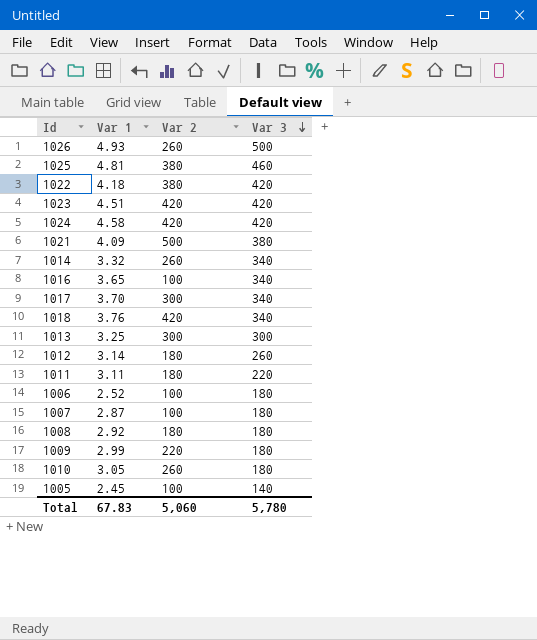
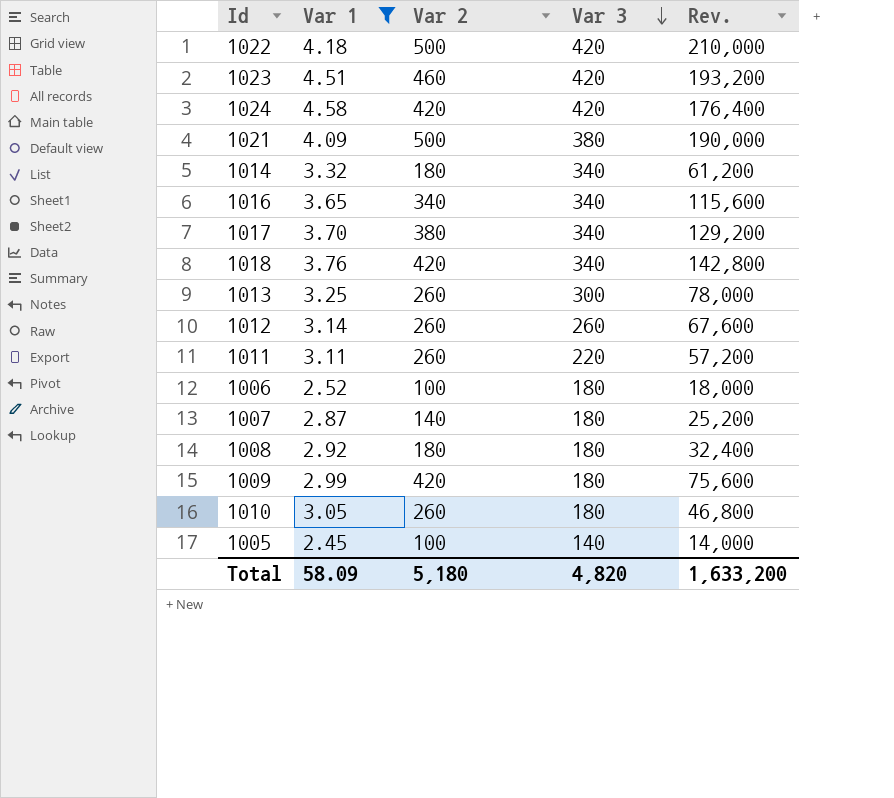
filter: none -> Var 1 <= 4.58
column Rev. | formula: none -> [Var 2] * [Var 3]
1022 | Var 2: 380 -> 500
1023 | Var 2: 420 -> 460
1014 | Var 2: 260 -> 180
1016 | Var 2: 100 -> 340
1017 | Var 2: 300 -> 380
1013 | Var 2: 300 -> 260
1012 | Var 2: 180 -> 260
1011 | Var 2: 180 -> 260
1007 | Var 2: 100 -> 140
1009 | Var 2: 220 -> 420
Total | Var 1: 67.83 -> 58.09
Total | Var 2: 5,060 -> 5,180
Total | Var 3: 5,780 -> 4,820

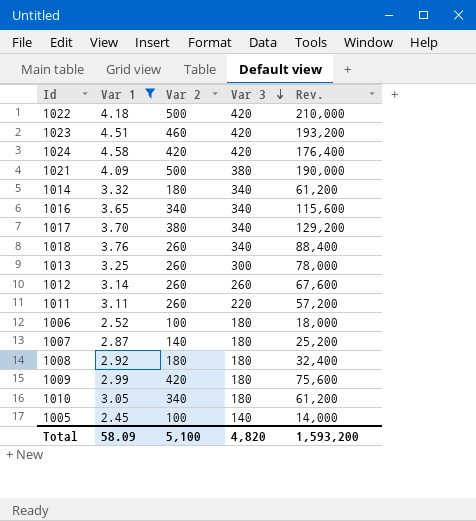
1018 | Var 2: 420 -> 260
1018 | Rev.: 142,800 -> 88,400
1010 | Var 2: 260 -> 340
1010 | Rev.: 46,800 -> 61,200
Total | Var 2: 5,180 -> 5,100
Total | Rev.: 1,633,200 -> 1,593,200

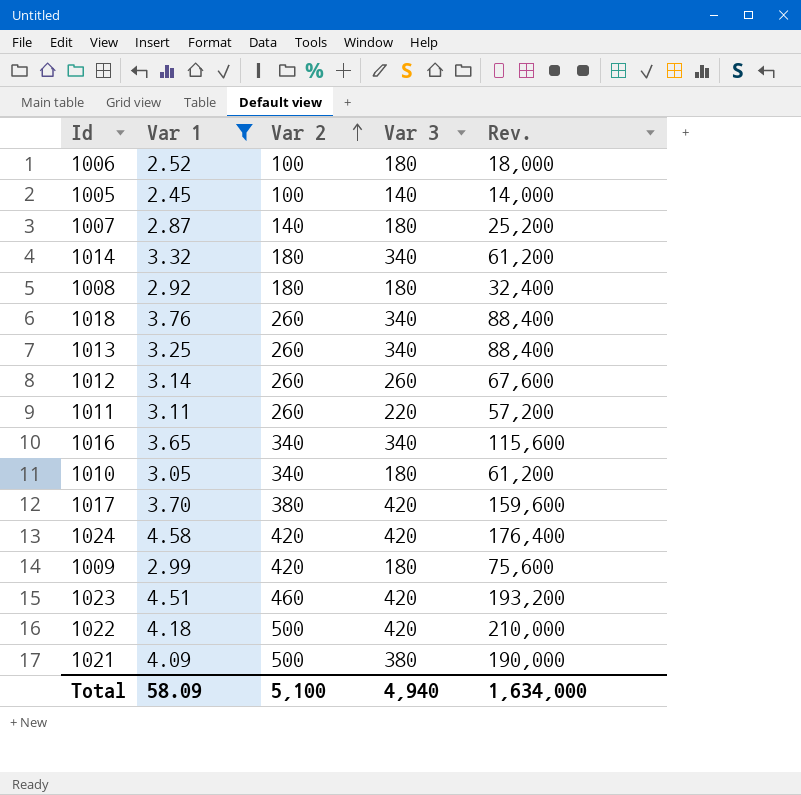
row order: Var 3 descending -> Var 2 ascending
1013 | Var 3: 300 -> 340
1013 | Rev.: 78,000 -> 88,400
1017 | Var 3: 340 -> 420
1017 | Rev.: 129,200 -> 159,600
Total | Var 3: 4,820 -> 4,940
Total | Rev.: 1,593,200 -> 1,634,000

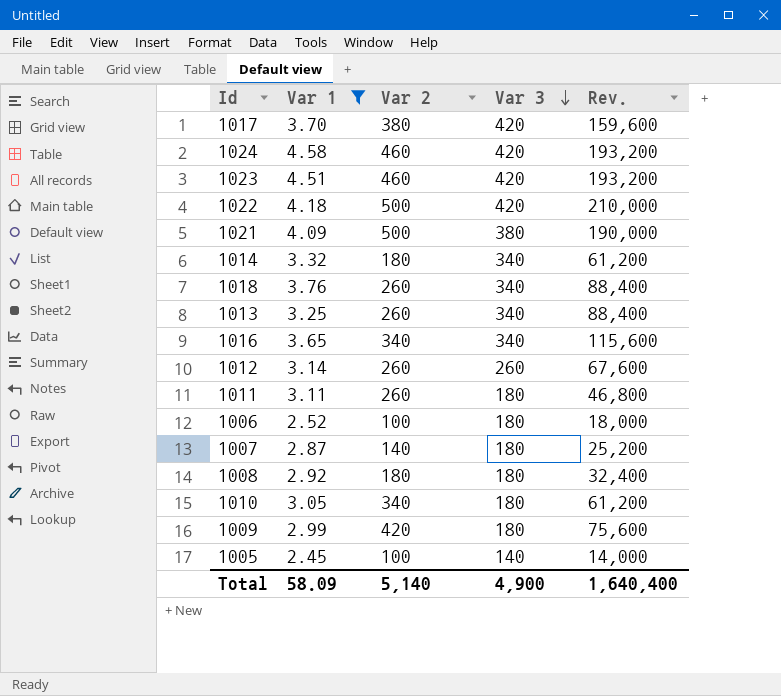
row order: Var 2 ascending -> Var 3 descending
1024 | Var 2: 420 -> 460
1024 | Rev.: 176,400 -> 193,200
1011 | Var 3: 220 -> 180
1011 | Rev.: 57,200 -> 46,800
Total | Var 2: 5,100 -> 5,140
Total | Var 3: 4,940 -> 4,900
Total | Rev.: 1,634,000 -> 1,640,400

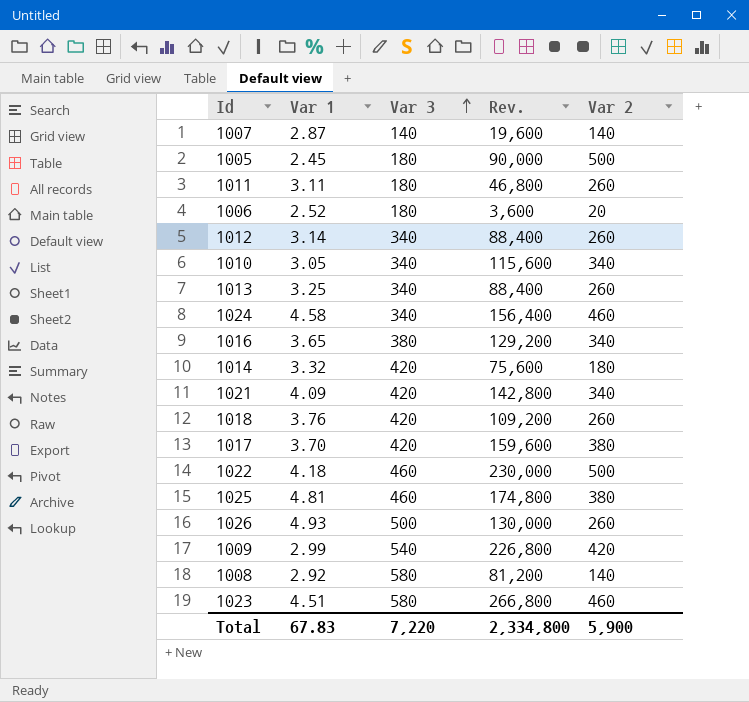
filter: Var 1 <= 4.58 -> none
row order: Var 3 descending -> Var 3 ascending
column Var 2 | position: 3 -> 5
1007 | Var 3: 180 -> 140
1007 | Rev.: 25,200 -> 19,600
1005 | Var 3: 140 -> 180
1005 | Rev.: 14,000 -> 90,000
1005 | Var 2: 100 -> 500
1006 | Rev.: 18,000 -> 3,600
1006 | Var 2: 100 -> 20
1012 | Var 3: 260 -> 340
1012 | Rev.: 67,600 -> 88,400
1010 | Var 3: 180 -> 340
1010 | Rev.: 61,200 -> 115,600
1024 | Var 3: 420 -> 340
1024 | Rev.: 193,200 -> 156,400
1016 | Var 3: 340 -> 380
1016 | Rev.: 115,600 -> 129,200
1014 | Var 3: 340 -> 420
1014 | Rev.: 61,200 -> 75,600
1021 | Var 3: 380 -> 420
1021 | Rev.: 190,000 -> 142,800
1021 | Var 2: 500 -> 340
1018 | Var 3: 340 -> 420
1018 | Rev.: 88,400 -> 109,200
1022 | Var 3: 420 -> 460
1022 | Rev.: 210,000 -> 230,000
1009 | Var 3: 180 -> 540
1009 | Rev.: 75,600 -> 226,800
1008 | Var 3: 180 -> 580
1008 | Rev.: 32,400 -> 81,200
1008 | Var 2: 180 -> 140
1023 | Var 3: 420 -> 580
1023 | Rev.: 193,200 -> 266,800
Total | Var 1: 58.09 -> 67.83
Total | Var 3: 4,900 -> 7,220
Total | Rev.: 1,640,400 -> 2,334,800
Total | Var 2: 5,140 -> 5,900

